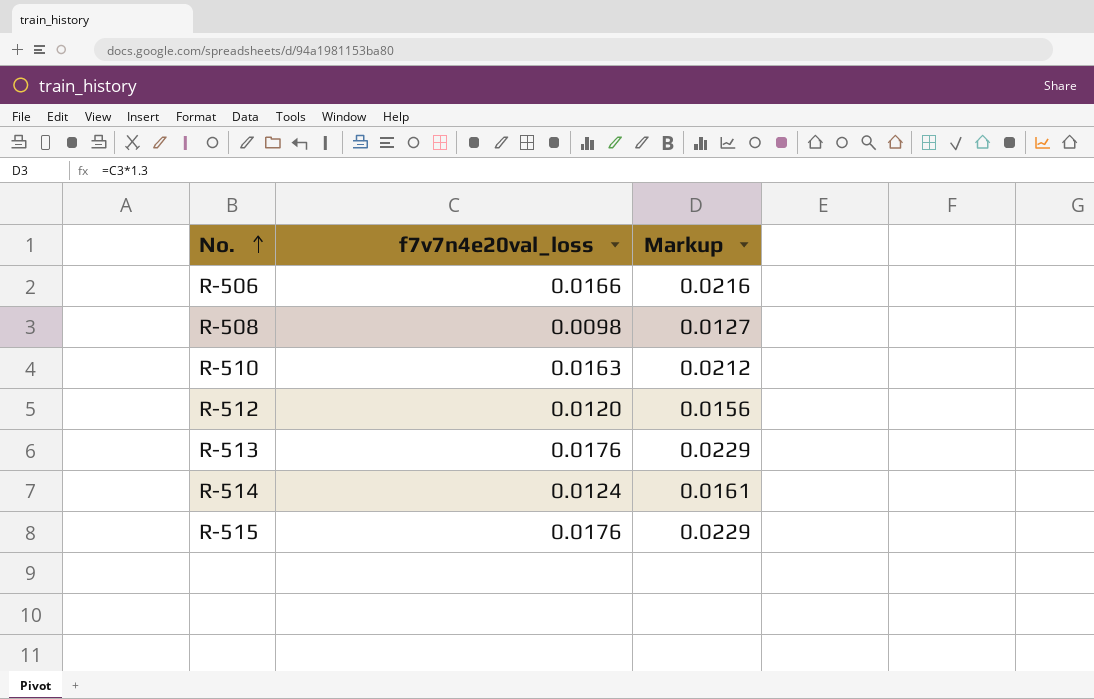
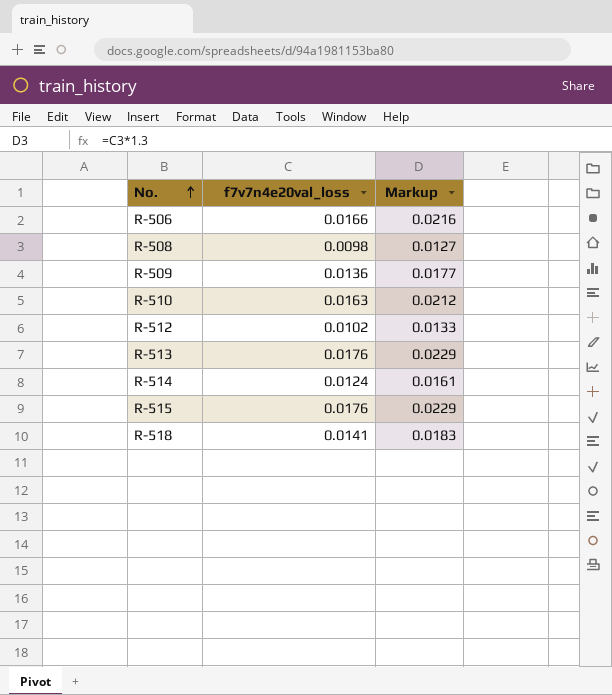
row R-509: none -> 0.0136 | 0.0177
R-512 | f7v7n4e20val_loss: 0.0120 -> 0.0102
R-512 | Markup: 0.0156 -> 0.0133
row R-518: none -> 0.0141 | 0.0183

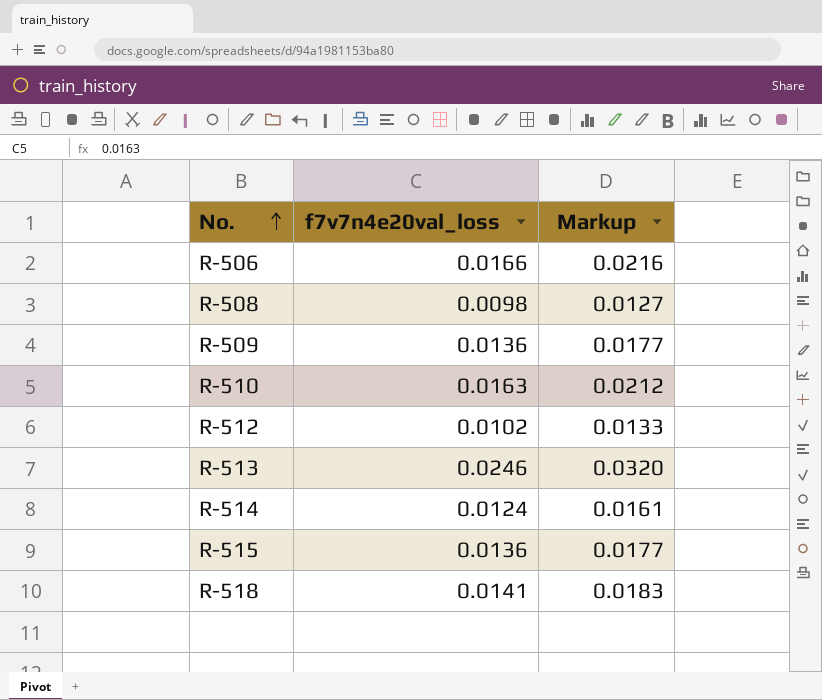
R-513 | f7v7n4e20val_loss: 0.0176 -> 0.0246
R-513 | Markup: 0.0229 -> 0.0320
R-515 | f7v7n4e20val_loss: 0.0176 -> 0.0136
R-515 | Markup: 0.0229 -> 0.0177

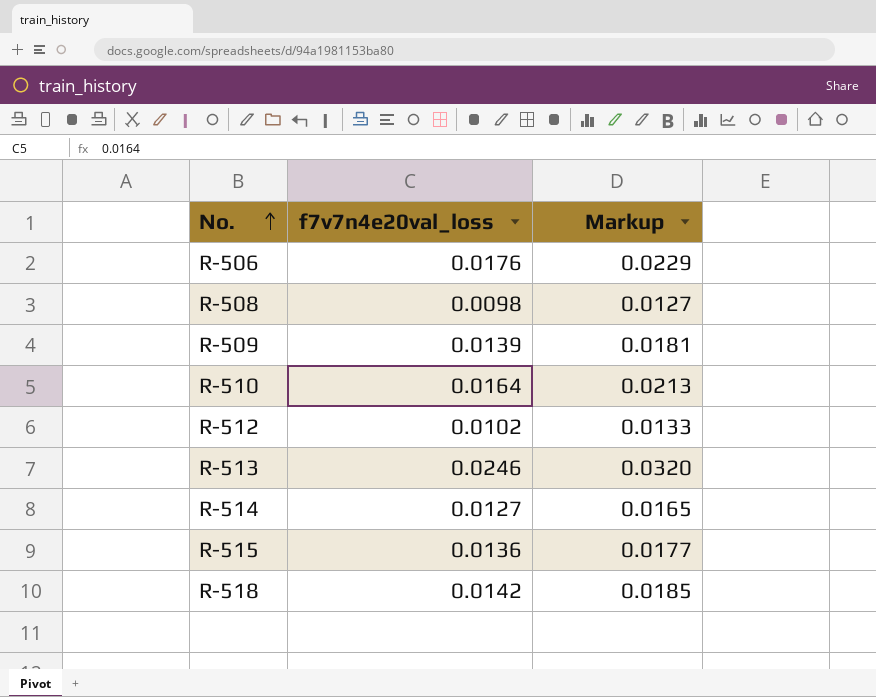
R-506 | f7v7n4e20val_loss: 0.0166 -> 0.0176
R-506 | Markup: 0.0216 -> 0.0229
R-509 | f7v7n4e20val_loss: 0.0136 -> 0.0139
R-509 | Markup: 0.0177 -> 0.0181
R-510 | f7v7n4e20val_loss: 0.0163 -> 0.0164
R-510 | Markup: 0.0212 -> 0.0213
R-514 | f7v7n4e20val_loss: 0.0124 -> 0.0127
R-514 | Markup: 0.0161 -> 0.0165
R-518 | f7v7n4e20val_loss: 0.0141 -> 0.0142
R-518 | Markup: 0.0183 -> 0.0185

